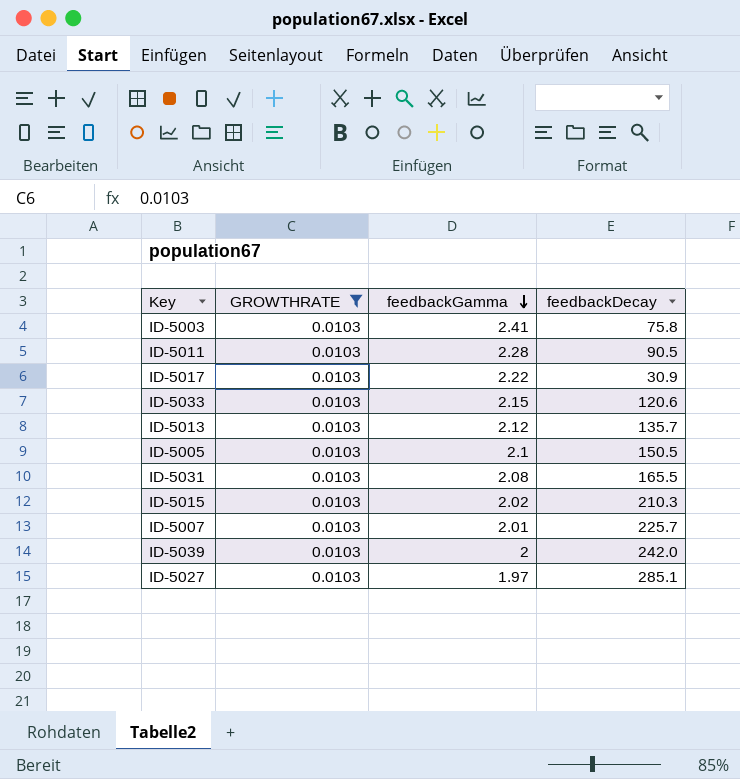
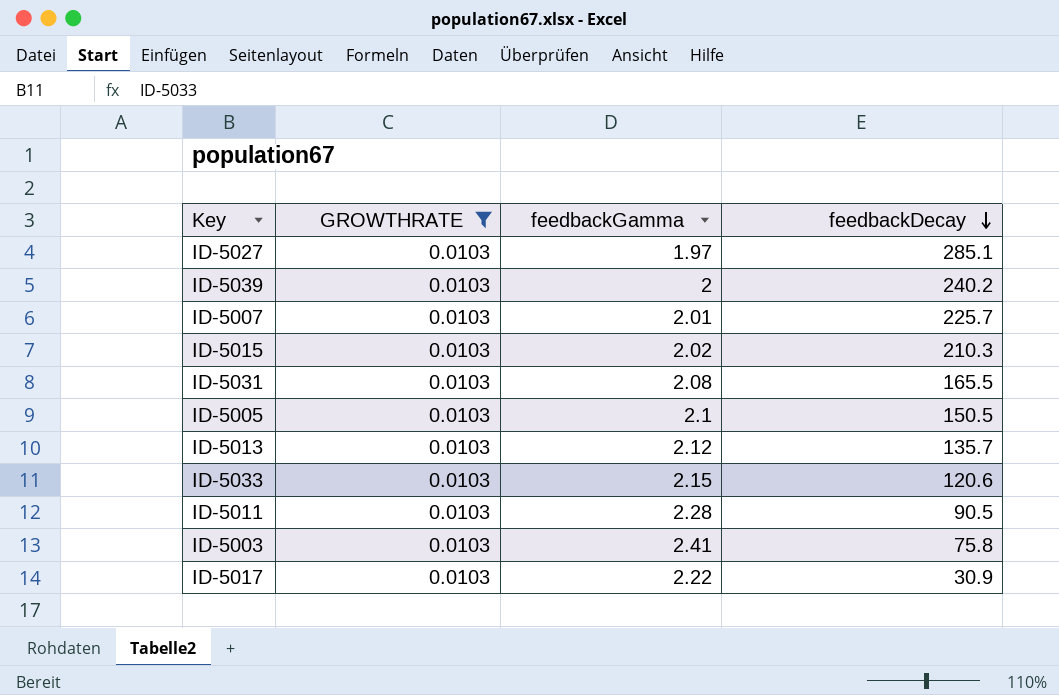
row order: feedbackGamma descending -> feedbackDecay descending
ID-5039 | feedbackDecay: 242.0 -> 240.2

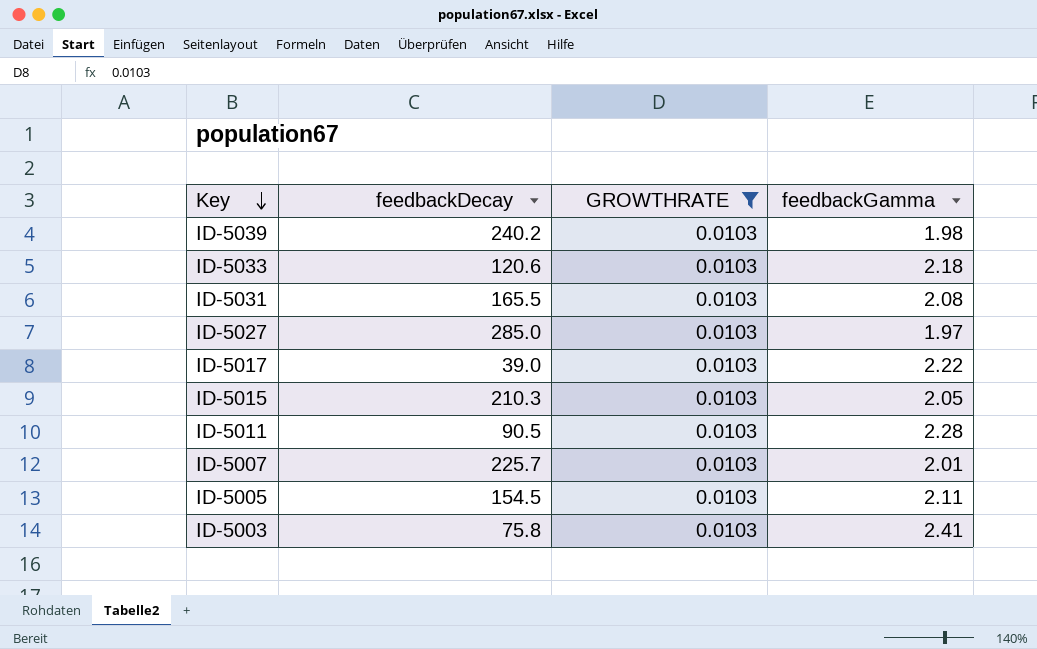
row order: feedbackDecay descending -> Key descending
column feedbackDecay | position: 4 -> 2
row ID-5013: 0.0103 | 2.12 | 135.7 -> none
ID-5039 | feedbackGamma: 2 -> 1.98
ID-5033 | feedbackGamma: 2.15 -> 2.18
ID-5027 | feedbackDecay: 285.1 -> 285.0
ID-5017 | feedbackDecay: 30.9 -> 39.0
ID-5015 | feedbackGamma: 2.02 -> 2.05
ID-5005 | feedbackDecay: 150.5 -> 154.5
ID-5005 | feedbackGamma: 2.1 -> 2.11

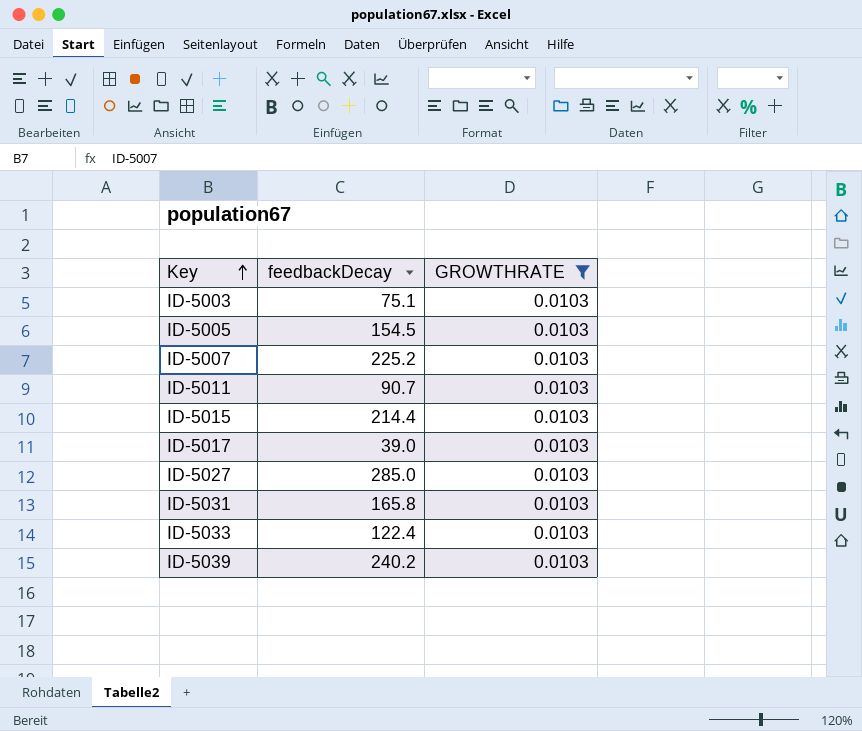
row order: Key descending -> Key ascending
column feedbackGamma | position: 4 -> none
ID-5003 | feedbackDecay: 75.8 -> 75.1
ID-5007 | feedbackDecay: 225.7 -> 225.2
ID-5011 | feedbackDecay: 90.5 -> 90.7
ID-5015 | feedbackDecay: 210.3 -> 214.4
ID-5031 | feedbackDecay: 165.5 -> 165.8
ID-5033 | feedbackDecay: 120.6 -> 122.4

